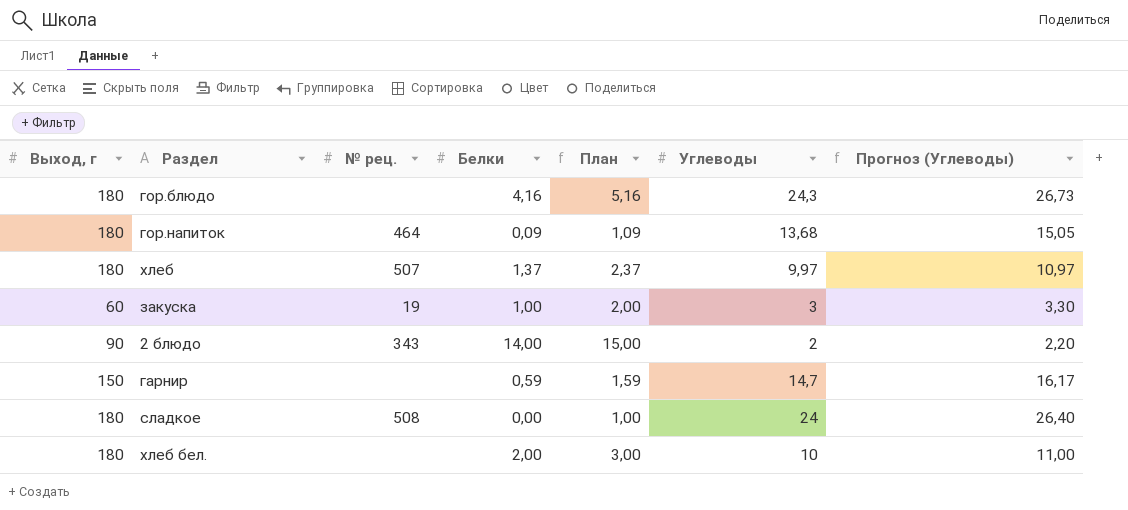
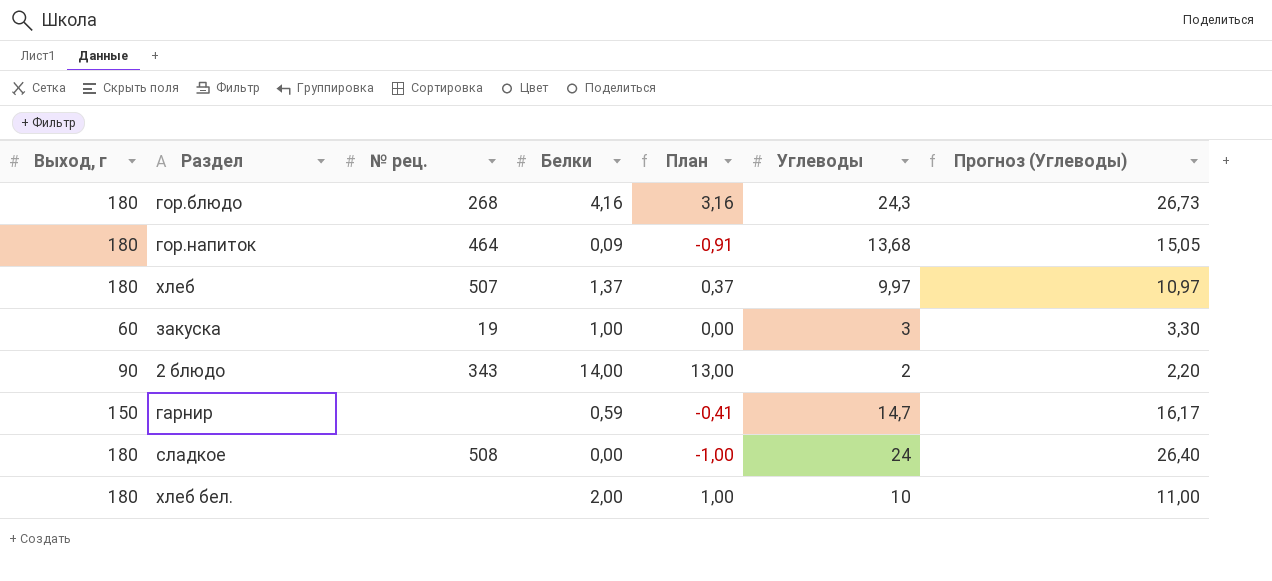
column План | formula: [Белки] + 1 -> [Белки] - 1
гор.блюдо | № рец.: none -> 268

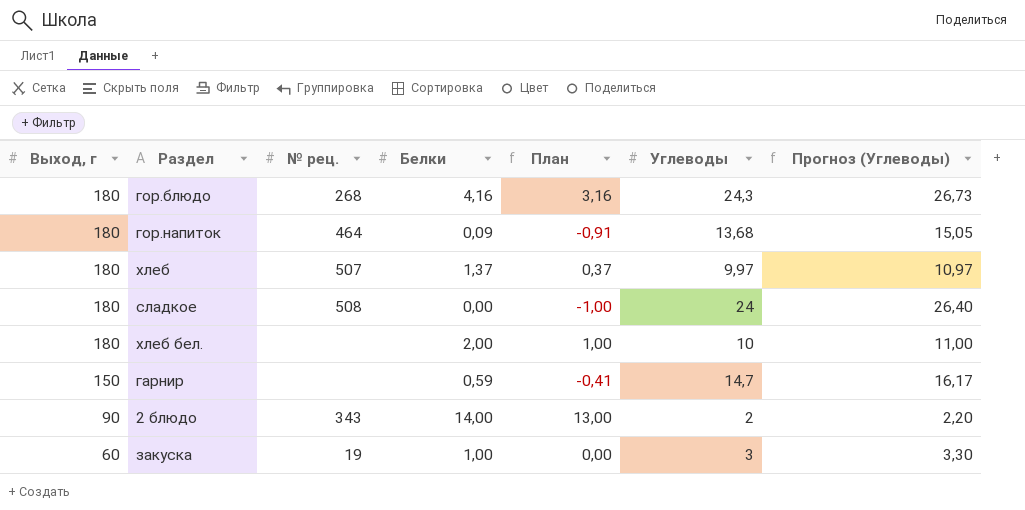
row order: none -> Выход, г descending

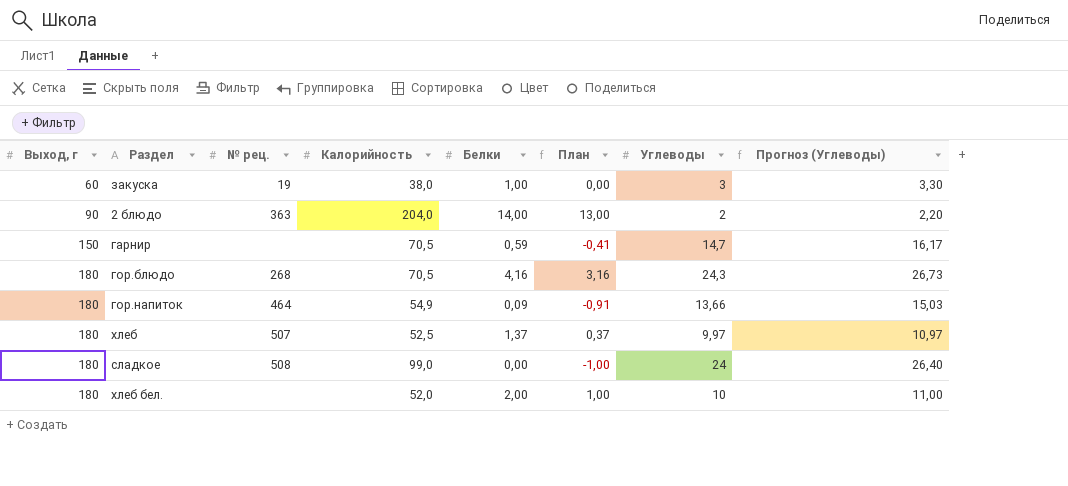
row order: Выход, г descending -> Выход, г ascending
column Калорийность | position: none -> 4
2 блюдо | № рец.: 343 -> 363
гор.напиток | Углеводы: 13,68 -> 13,66
гор.напиток | Прогноз (Углеводы): 15,05 -> 15,03

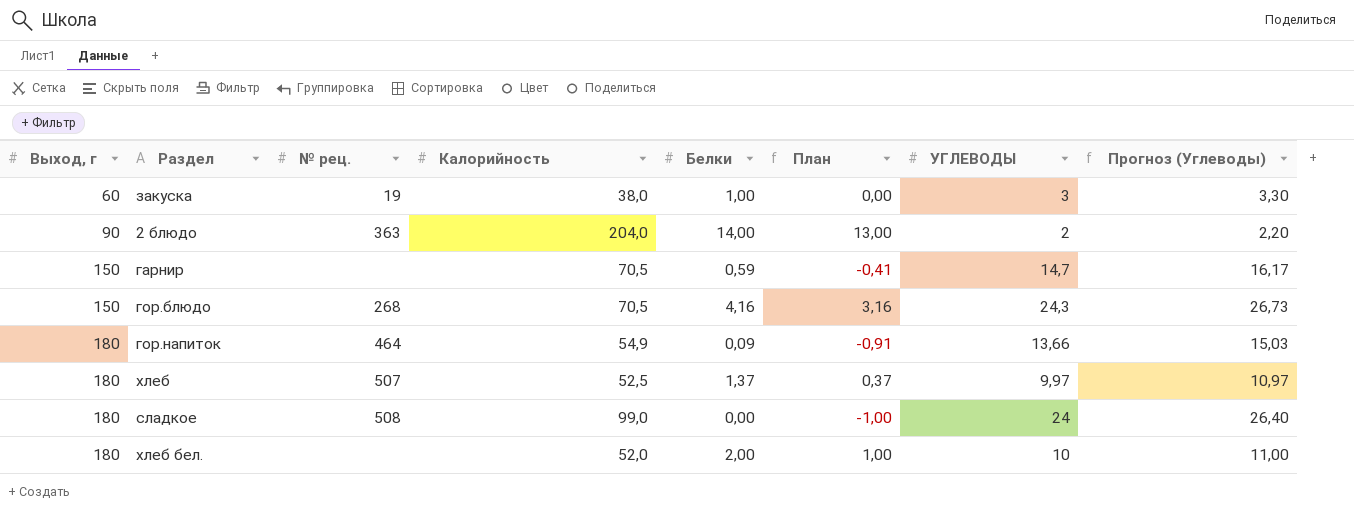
column name: Углеводы -> УГЛЕВОДЫ
гор.блюдо | Выход, г: 180 -> 150

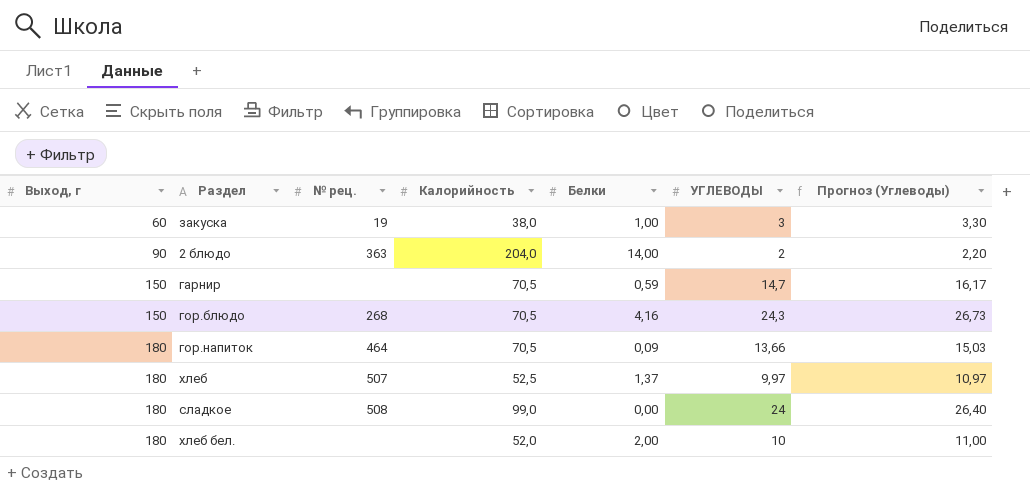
column План | formula: [Белки] - 1 -> none
гор.напиток | Калорийность: 54,9 -> 70,5

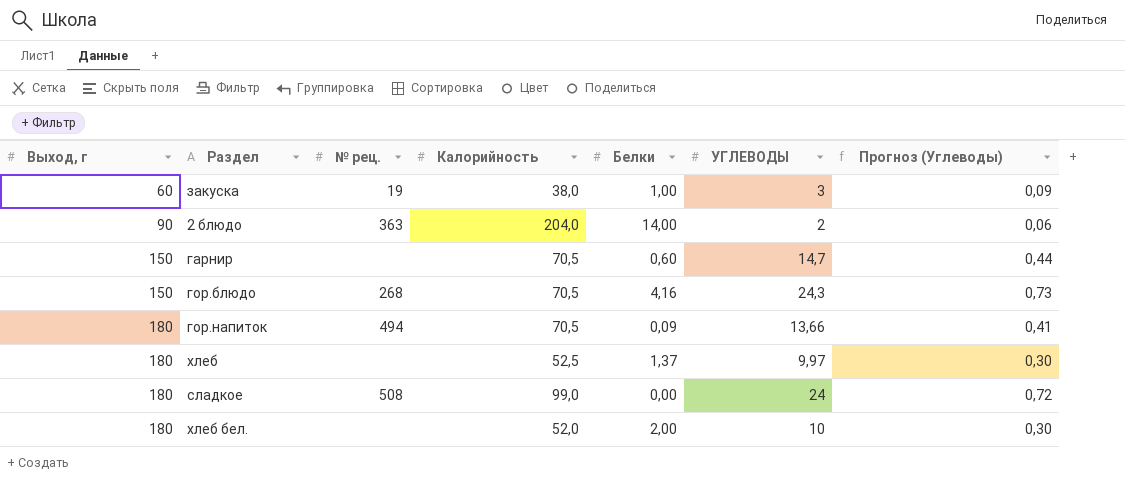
column Прогноз (Углеводы) | formula: [УГЛЕВОДЫ] * 1,1 -> [УГЛЕВОДЫ] * 0,03
гарнир | Белки: 0,59 -> 0,60
гор.напиток | № рец.: 464 -> 494
хлеб | № рец.: 507 -> none

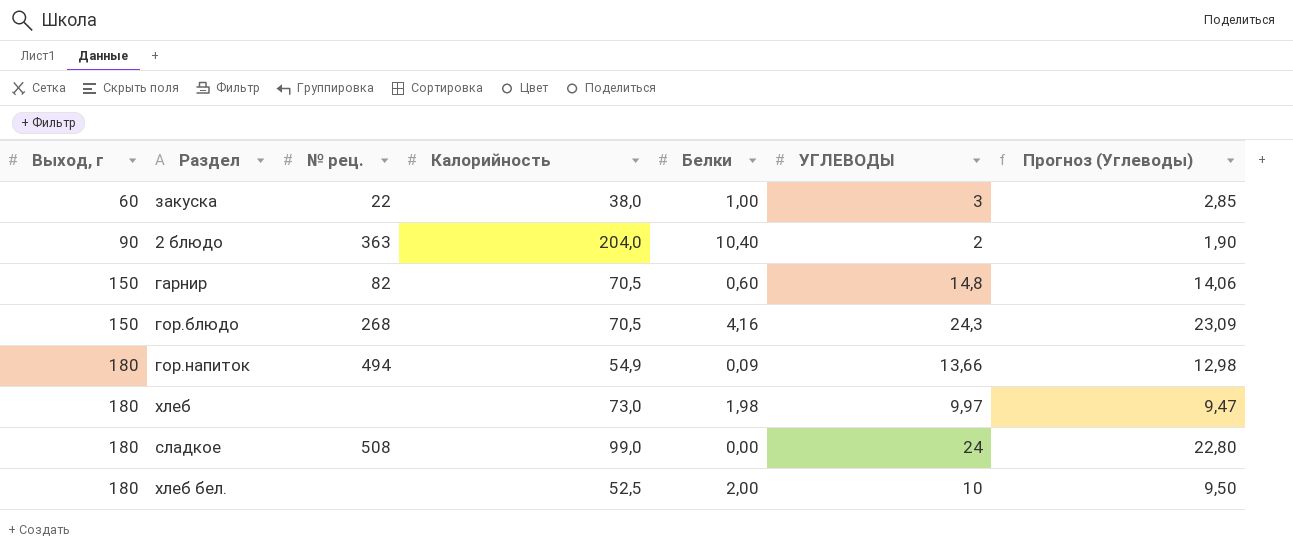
column Прогноз (Углеводы) | formula: [УГЛЕВОДЫ] * 0,03 -> [УГЛЕВОДЫ] * 0,95
закуска | № рец.: 19 -> 22
2 блюдо | Белки: 14,00 -> 10,40
гарнир | № рец.: none -> 82
гарнир | УГЛЕВОДЫ: 14,7 -> 14,8
гор.напиток | Калорийность: 70,5 -> 54,9
хлеб | Калорийность: 52,5 -> 73,0
хлеб | Белки: 1,37 -> 1,98
хлеб бел. | Калорийность: 52,0 -> 52,5

